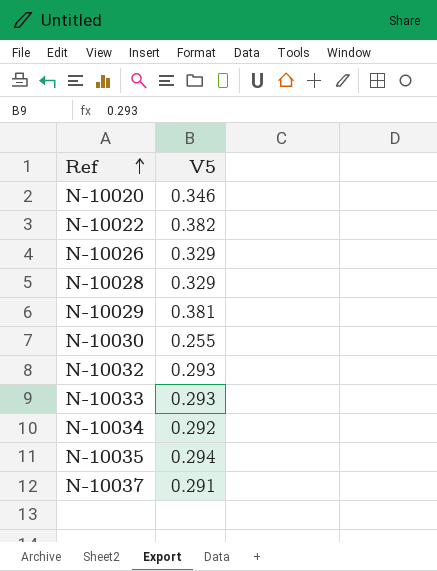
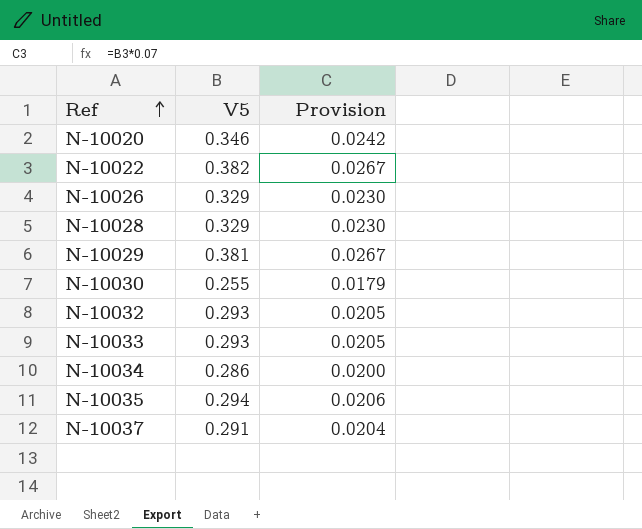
column Provision | formula: none -> [V5] * 0.07
N-10034 | V5: 0.292 -> 0.286

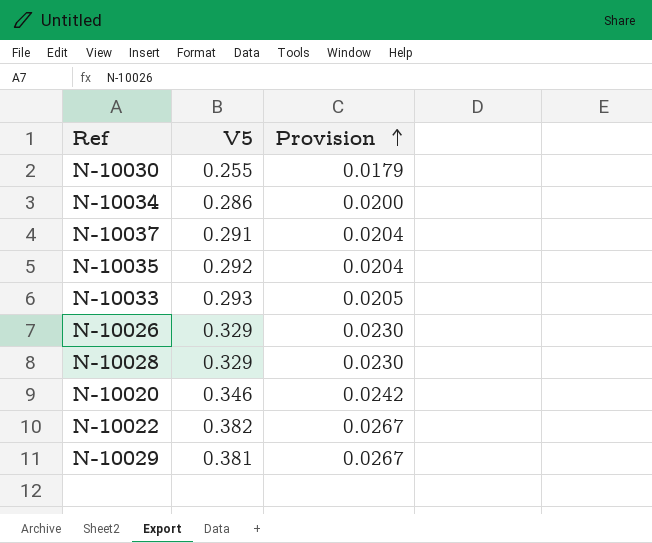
row order: Ref ascending -> Provision ascending
row N-10032: 0.293 | 0.0205 -> none
N-10035 | V5: 0.294 -> 0.292
N-10035 | Provision: 0.0206 -> 0.0204

